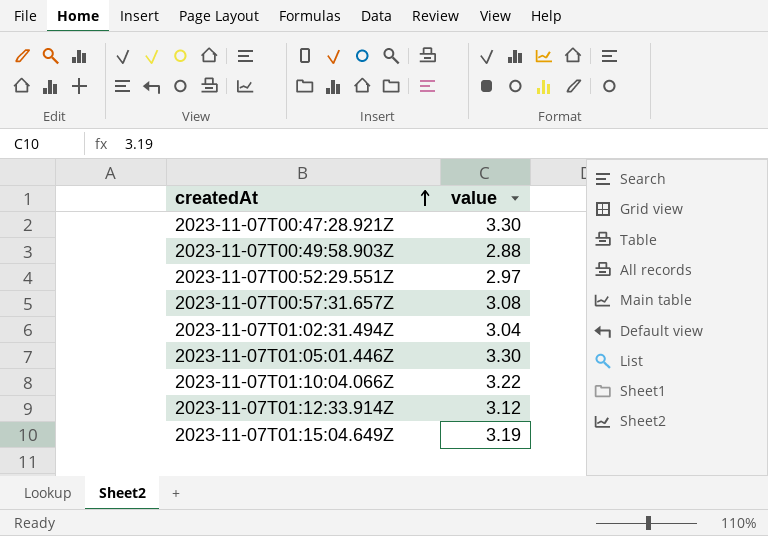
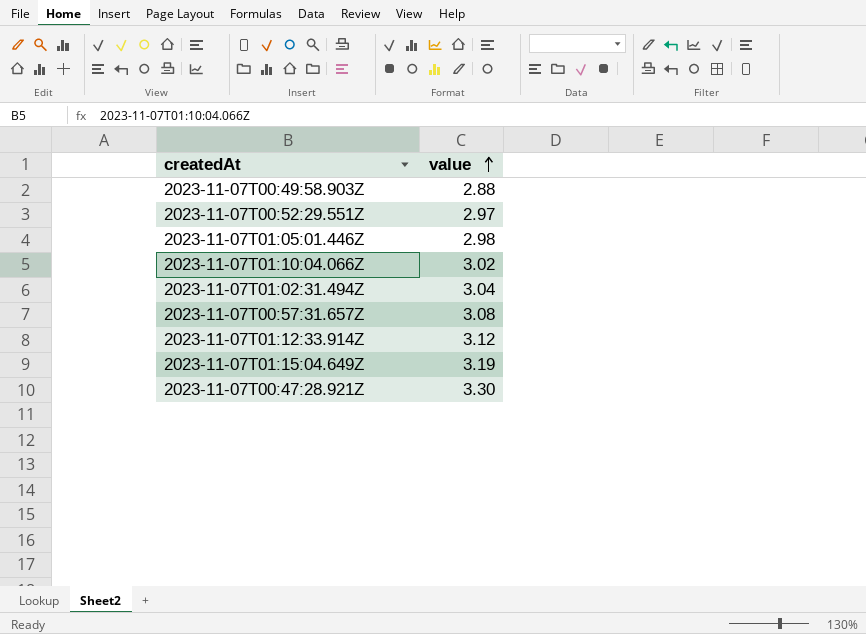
row order: createdAt ascending -> value ascending
2023-11-07T01:05:01.446Z | value: 3.30 -> 2.98
2023-11-07T01:10:04.066Z | value: 3.22 -> 3.02

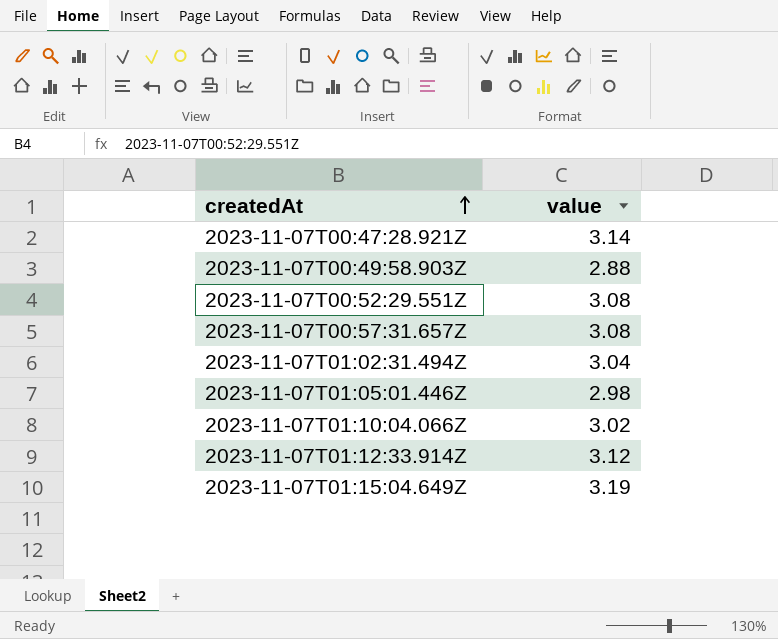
row order: value ascending -> createdAt ascending
2023-11-07T00:47:28.921Z | value: 3.30 -> 3.14
2023-11-07T00:52:29.551Z | value: 2.97 -> 3.08

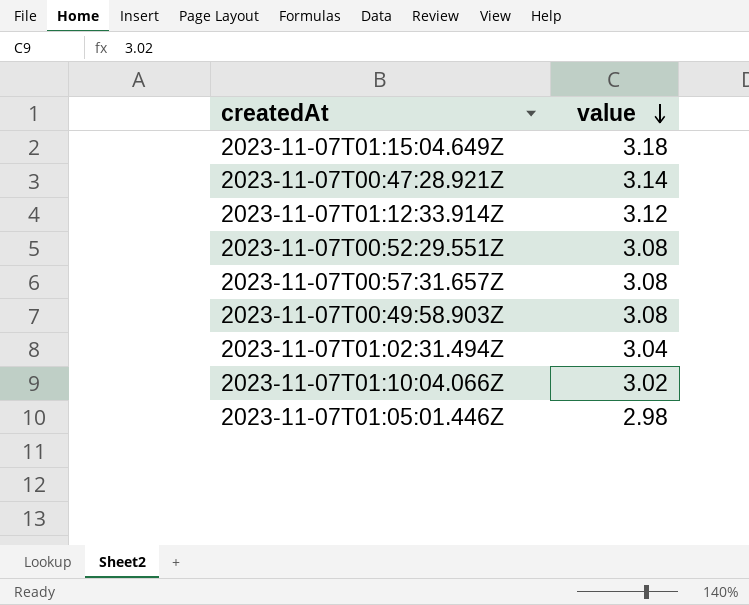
row order: createdAt ascending -> value descending
2023-11-07T01:15:04.649Z | value: 3.19 -> 3.18
2023-11-07T00:49:58.903Z | value: 2.88 -> 3.08

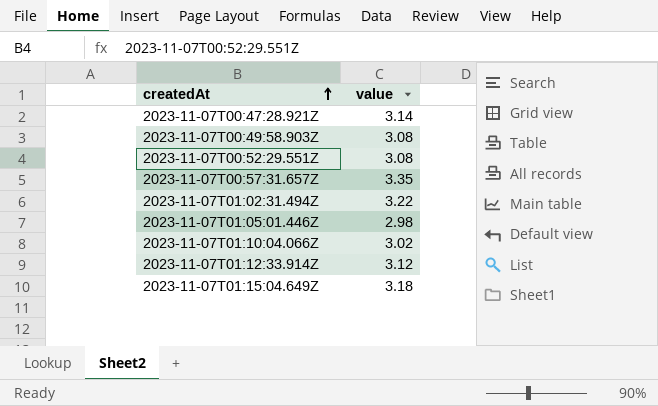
row order: value descending -> createdAt ascending
2023-11-07T00:57:31.657Z | value: 3.08 -> 3.35
2023-11-07T01:02:31.494Z | value: 3.04 -> 3.22

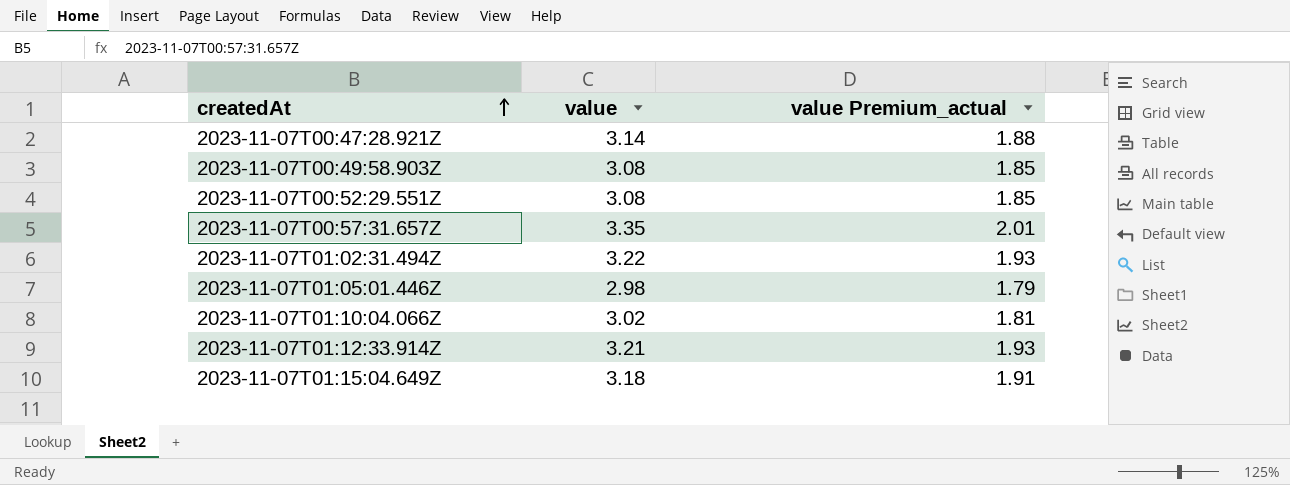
column value Premium_actual | formula: none -> [value] * 0.6
2023-11-07T01:12:33.914Z | value: 3.12 -> 3.21

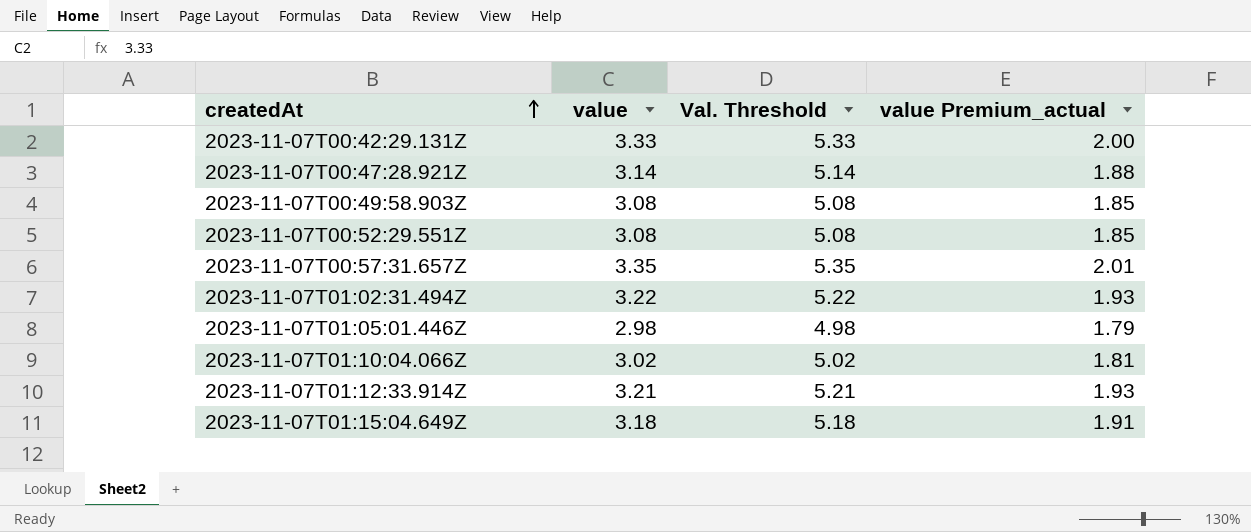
column Val. Threshold | formula: none -> [value] + 2
row 2023-11-07T00:42:29.131Z: none -> 3.33 | 5.33 | 2.00

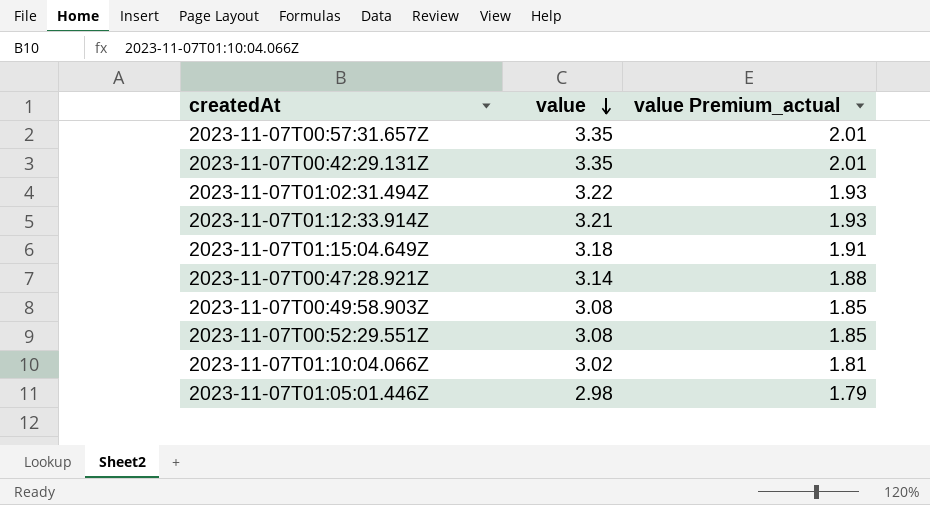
row order: createdAt ascending -> value descending
column Val. Threshold | formula: [value] + 2 -> none
2023-11-07T00:42:29.131Z | value: 3.33 -> 3.35
2023-11-07T00:42:29.131Z | value Premium_actual: 2.00 -> 2.01

